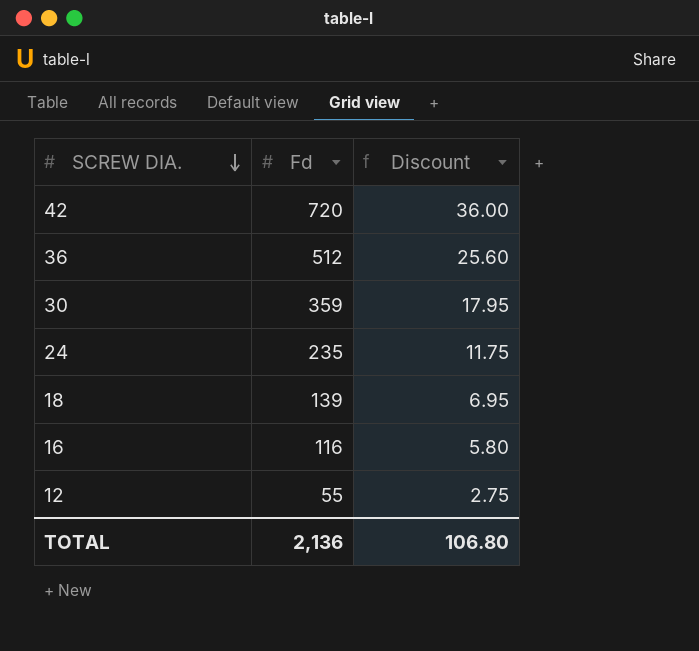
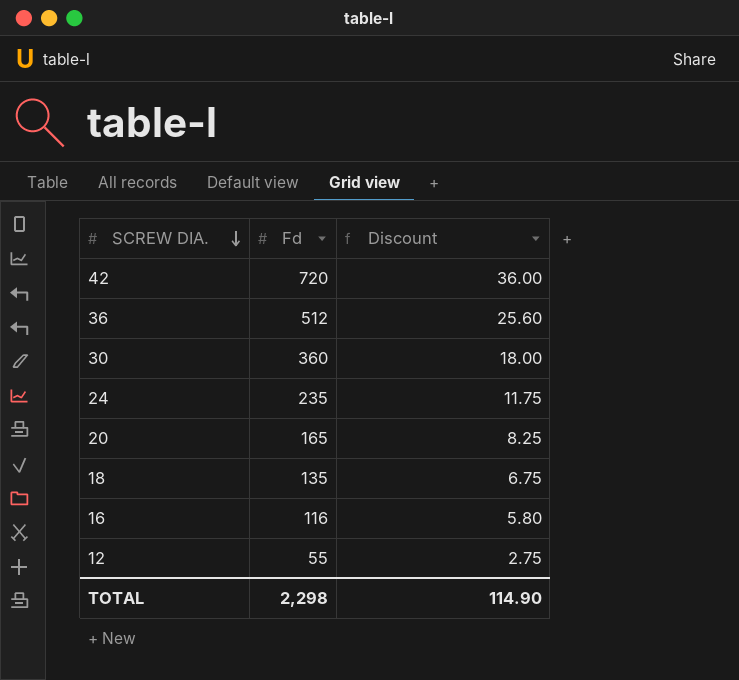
30 | Fd: 359 -> 360
30 | Discount: 17.95 -> 18.00
row 20: none -> 165 | 8.25
18 | Fd: 139 -> 135
18 | Discount: 6.95 -> 6.75
TOTAL | Fd: 2,136 -> 2,298
TOTAL | Discount: 106.80 -> 114.90

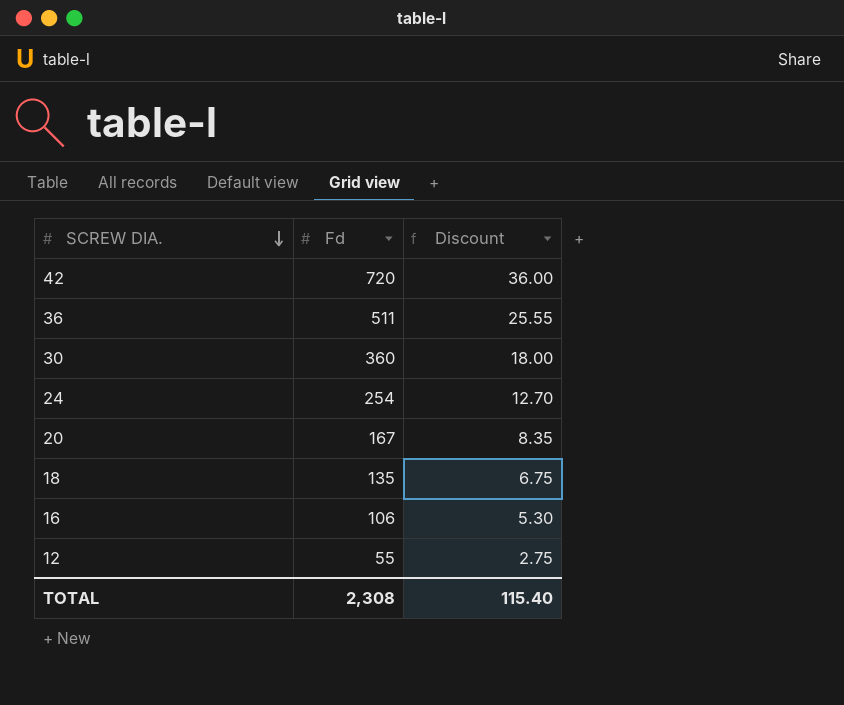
36 | Fd: 512 -> 511
36 | Discount: 25.60 -> 25.55
24 | Fd: 235 -> 254
24 | Discount: 11.75 -> 12.70
20 | Fd: 165 -> 167
20 | Discount: 8.25 -> 8.35
16 | Fd: 116 -> 106
16 | Discount: 5.80 -> 5.30
TOTAL | Fd: 2,298 -> 2,308
TOTAL | Discount: 114.90 -> 115.40

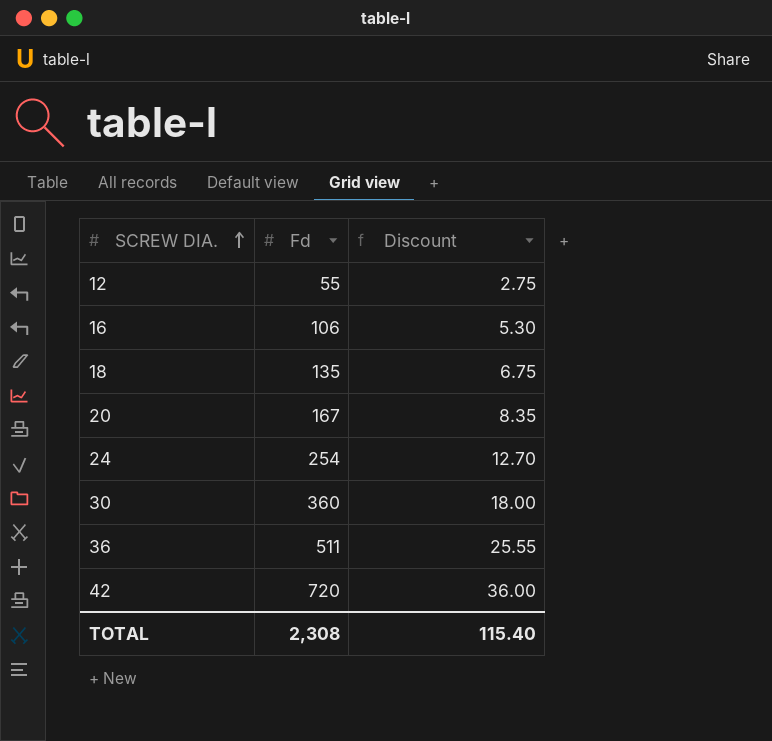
row order: SCREW DIA. descending -> SCREW DIA. ascending

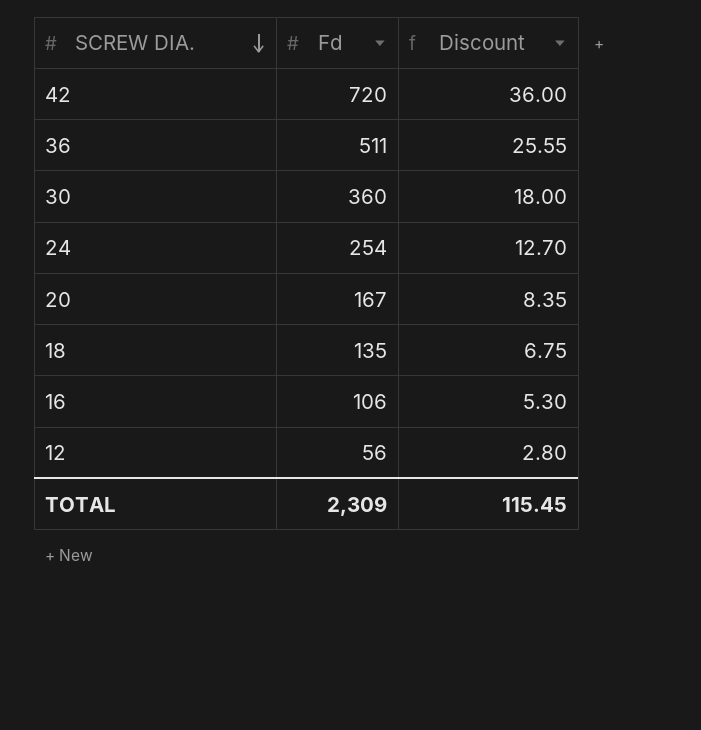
row order: SCREW DIA. ascending -> SCREW DIA. descending
12 | Fd: 55 -> 56
12 | Discount: 2.75 -> 2.80
TOTAL | Fd: 2,308 -> 2,309
TOTAL | Discount: 115.40 -> 115.45

